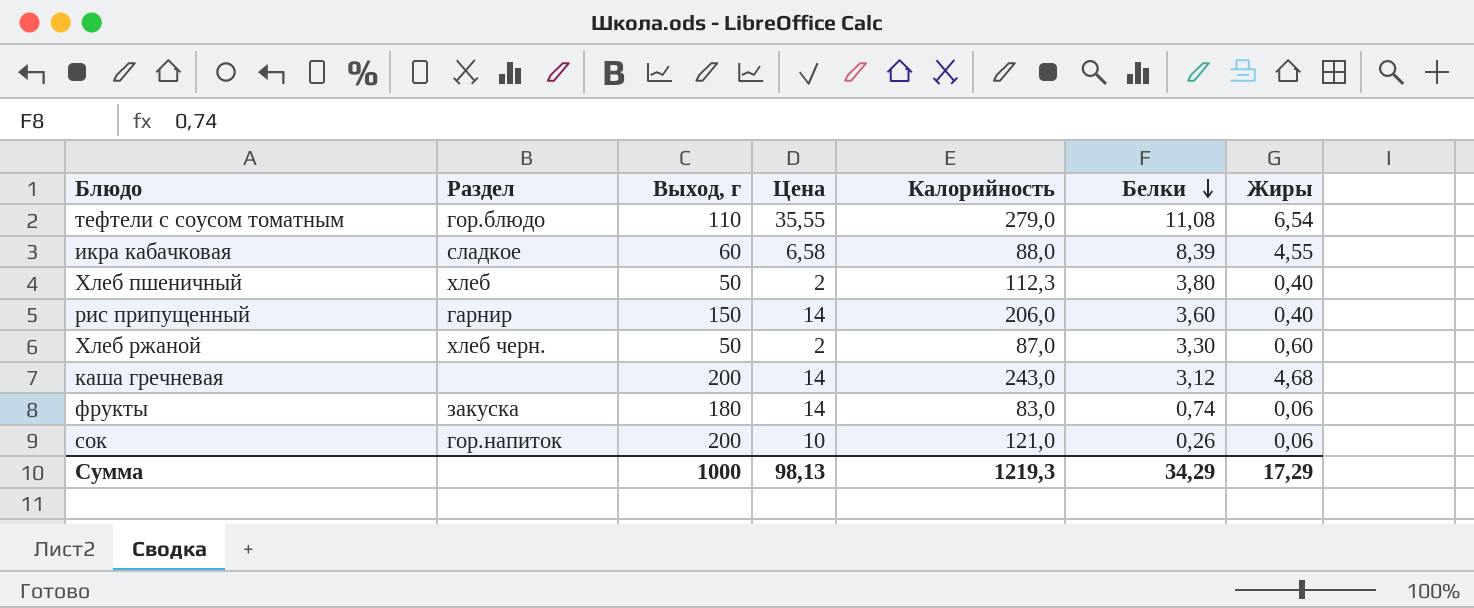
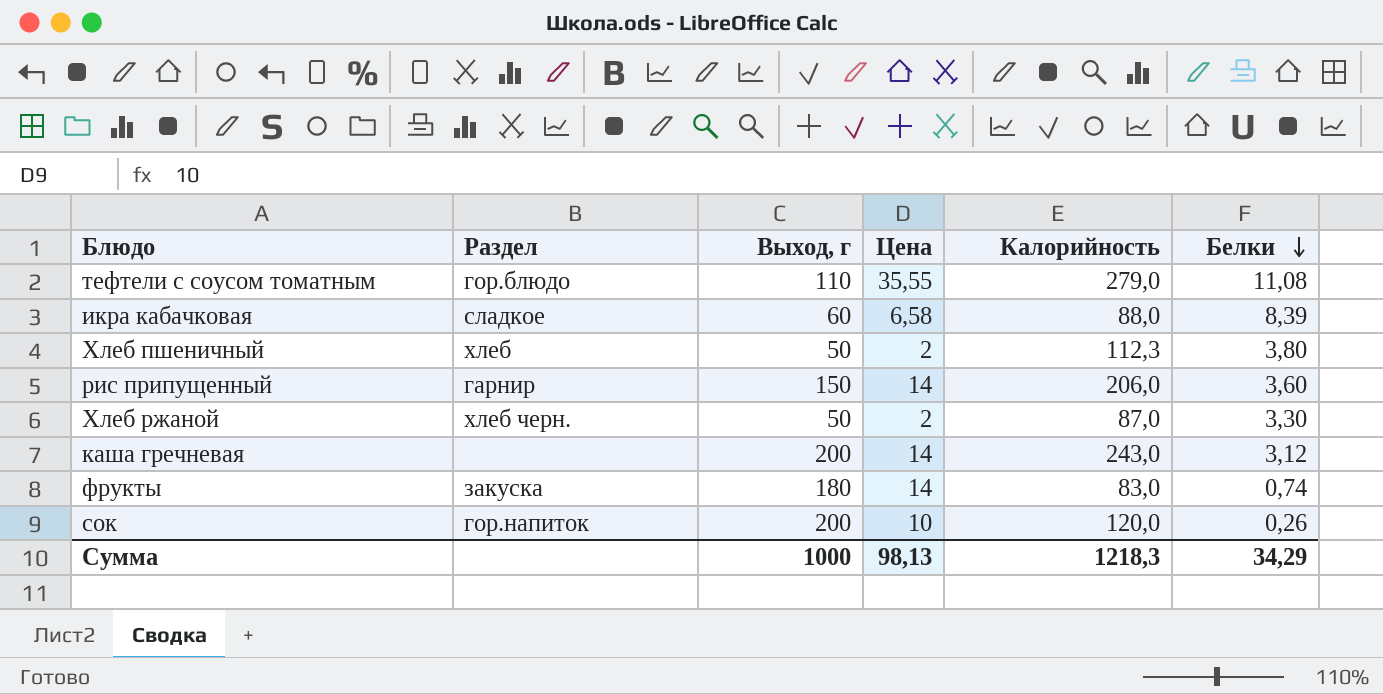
column Жиры | position: 7 -> none
сок | Калорийность: 121,0 -> 120,0
Сумма | Калорийность: 1219,3 -> 1218,3

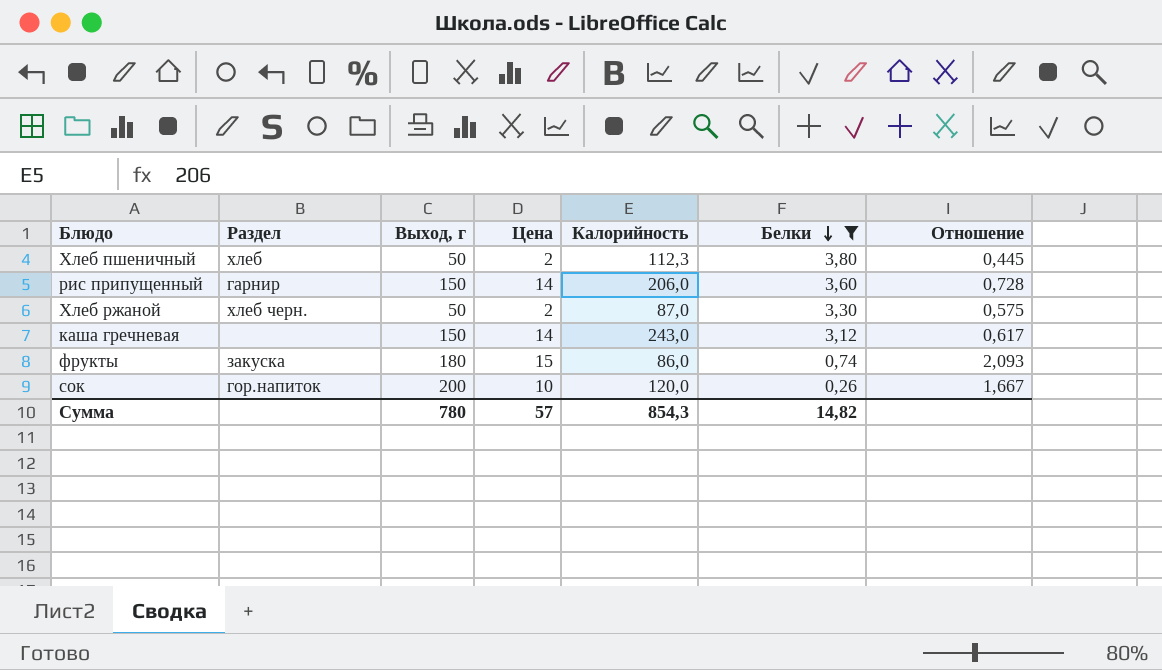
filter: none -> Белки <= 3,80
column Отношение | formula: none -> [Выход, г] / [Калорийность]
каша гречневая | Выход, г: 200 -> 150
фрукты | Цена: 14 -> 15
фрукты | Калорийность: 83,0 -> 86,0
Сумма | Выход, г: 1000 -> 780
Сумма | Цена: 98,13 -> 57
Сумма | Калорийность: 1218,3 -> 854,3
Сумма | Белки: 34,29 -> 14,82

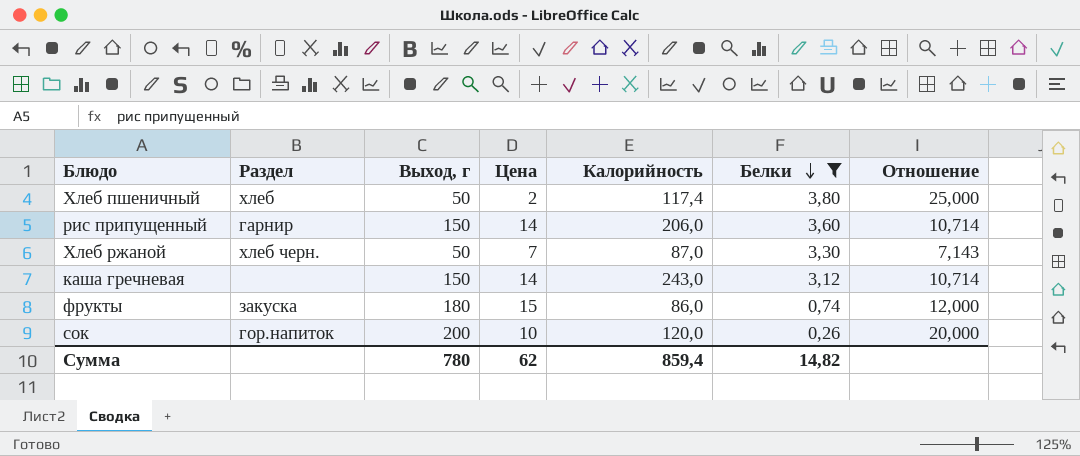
column Отношение | formula: [Выход, г] / [Калорийность] -> [Выход, г] / [Цена]
Хлеб пшеничный | Калорийность: 112,3 -> 117,4
Хлеб ржаной | Цена: 2 -> 7
Сумма | Цена: 57 -> 62
Сумма | Калорийность: 854,3 -> 859,4

